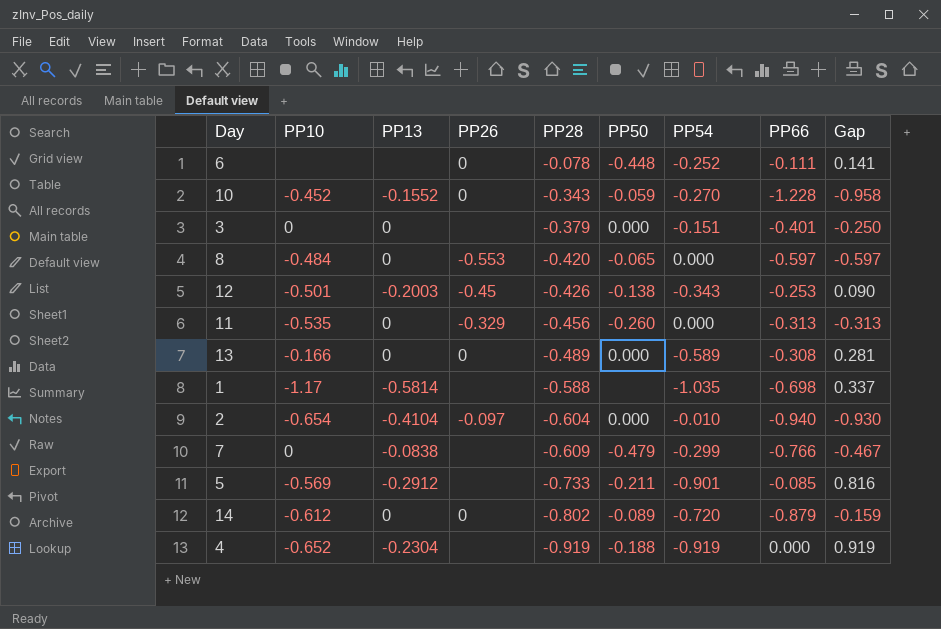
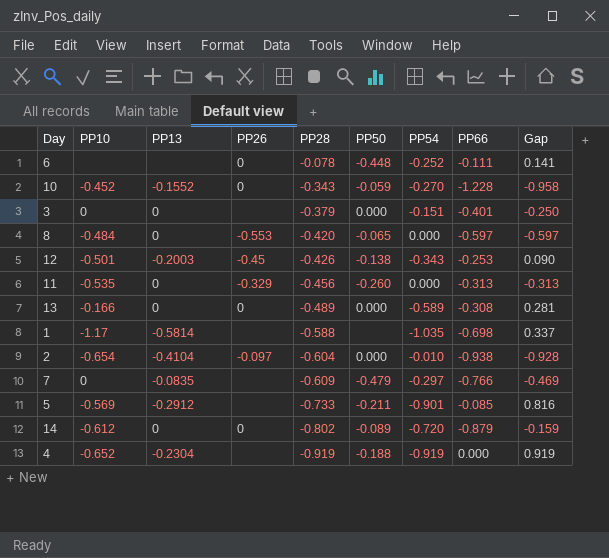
2 | PP66: -0.940 -> -0.938
2 | Gap: -0.930 -> -0.928
7 | PP13: -0.0838 -> -0.0835
7 | PP54: -0.299 -> -0.297
7 | Gap: -0.467 -> -0.469

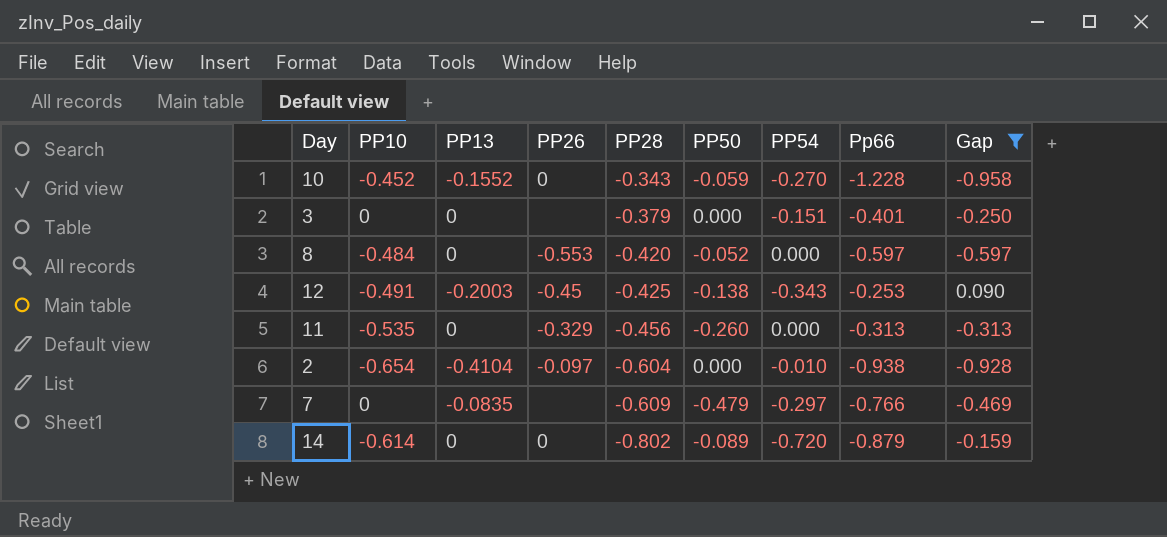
filter: none -> Gap <= 0.090
column name: PP66 -> Pp66
8 | PP50: -0.065 -> -0.052
12 | PP10: -0.501 -> -0.491
12 | PP28: -0.426 -> -0.425
14 | PP10: -0.612 -> -0.614

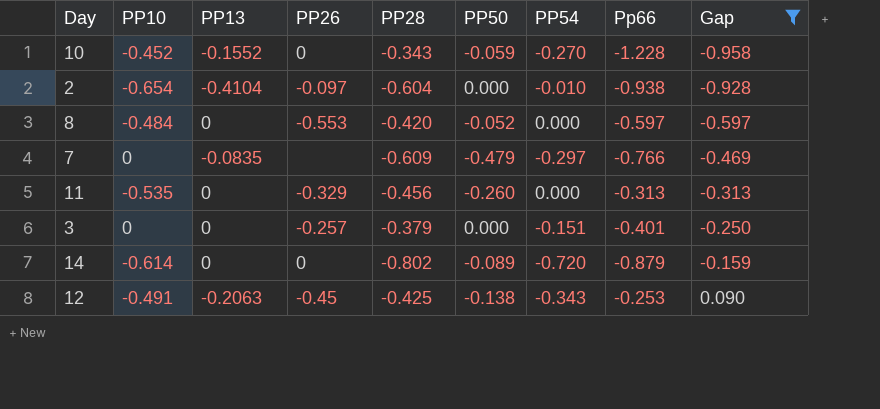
row order: PP28 descending -> Gap ascending
3 | PP26: none -> -0.257
12 | PP13: -0.2003 -> -0.2063

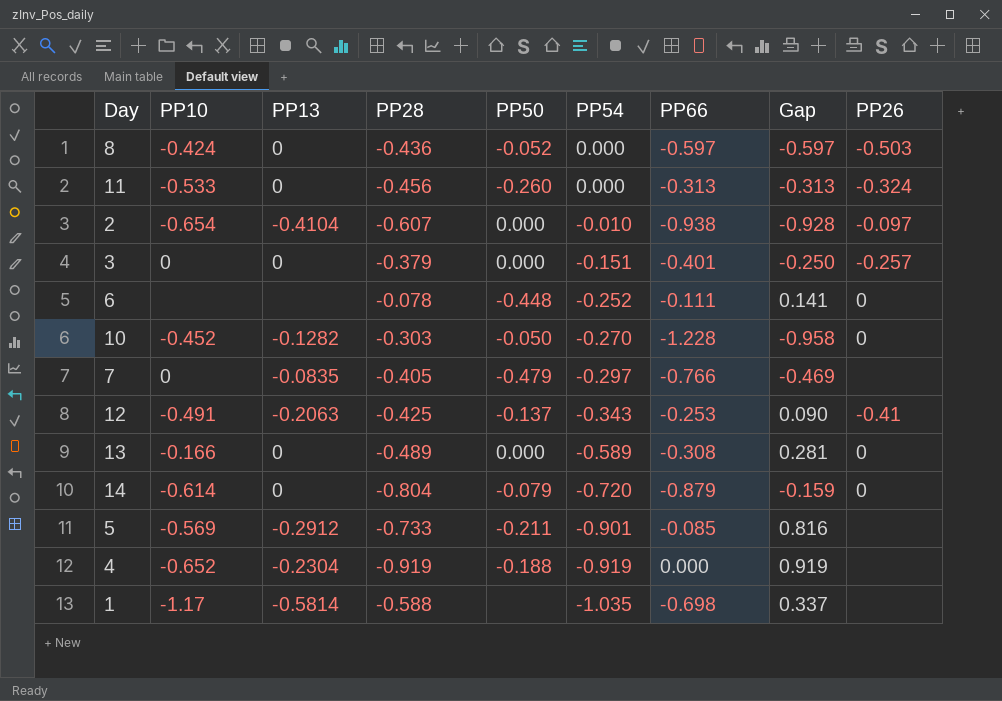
filter: Gap <= 0.090 -> none
row order: Gap ascending -> PP54 descending
column name: Pp66 -> PP66
column PP26 | position: 4 -> 9
8 | PP10: -0.484 -> -0.424
8 | PP28: -0.420 -> -0.436
8 | PP26: -0.553 -> -0.503
11 | PP10: -0.535 -> -0.533
11 | PP26: -0.329 -> -0.324
2 | PP28: -0.604 -> -0.607
10 | PP13: -0.1552 -> -0.1282
10 | PP28: -0.343 -> -0.303
10 | PP50: -0.059 -> -0.050
7 | PP28: -0.609 -> -0.405
12 | PP50: -0.138 -> -0.137
12 | PP26: -0.45 -> -0.41
14 | PP28: -0.802 -> -0.804
14 | PP50: -0.089 -> -0.079

